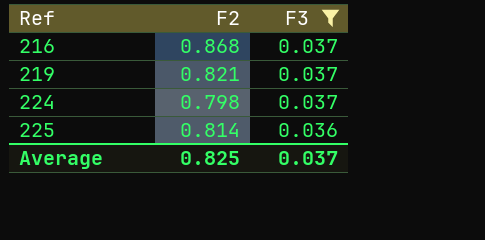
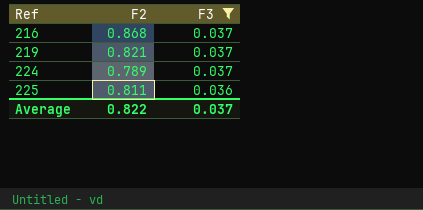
224 | F2: 0.798 -> 0.789
225 | F2: 0.814 -> 0.811
Average | F2: 0.825 -> 0.822

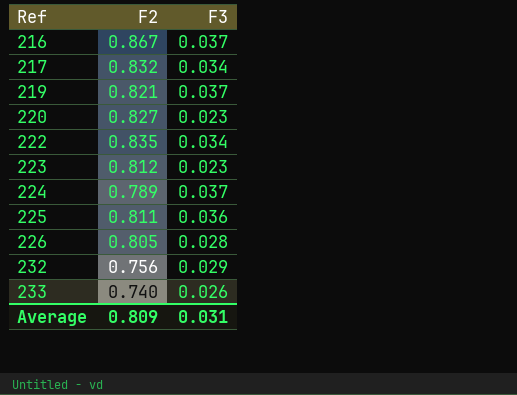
filter: F3 >= 0.036 -> none
216 | F2: 0.868 -> 0.867
Average | F2: 0.822 -> 0.809
Average | F3: 0.037 -> 0.031

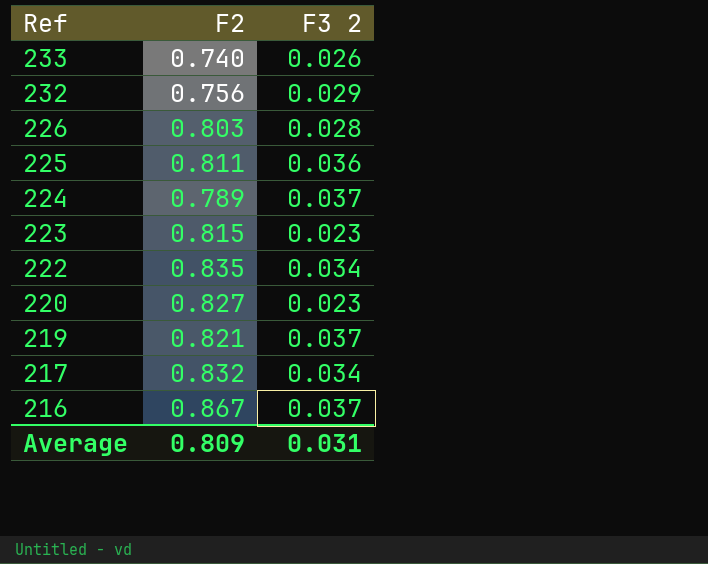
row order: Ref ascending -> Ref descending
column name: F3 -> F3 2
226 | F2: 0.805 -> 0.803
223 | F2: 0.812 -> 0.815

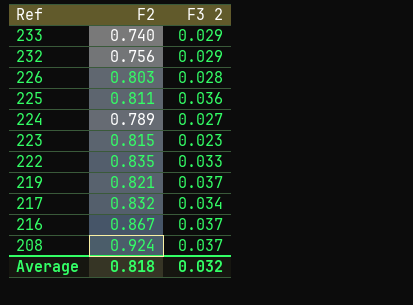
row 220: 0.827 | 0.023 -> none
233 | F3 2: 0.026 -> 0.029
224 | F3 2: 0.037 -> 0.027
222 | F3 2: 0.034 -> 0.033
row 208: none -> 0.924 | 0.037
Average | F2: 0.809 -> 0.818
Average | F3 2: 0.031 -> 0.032

